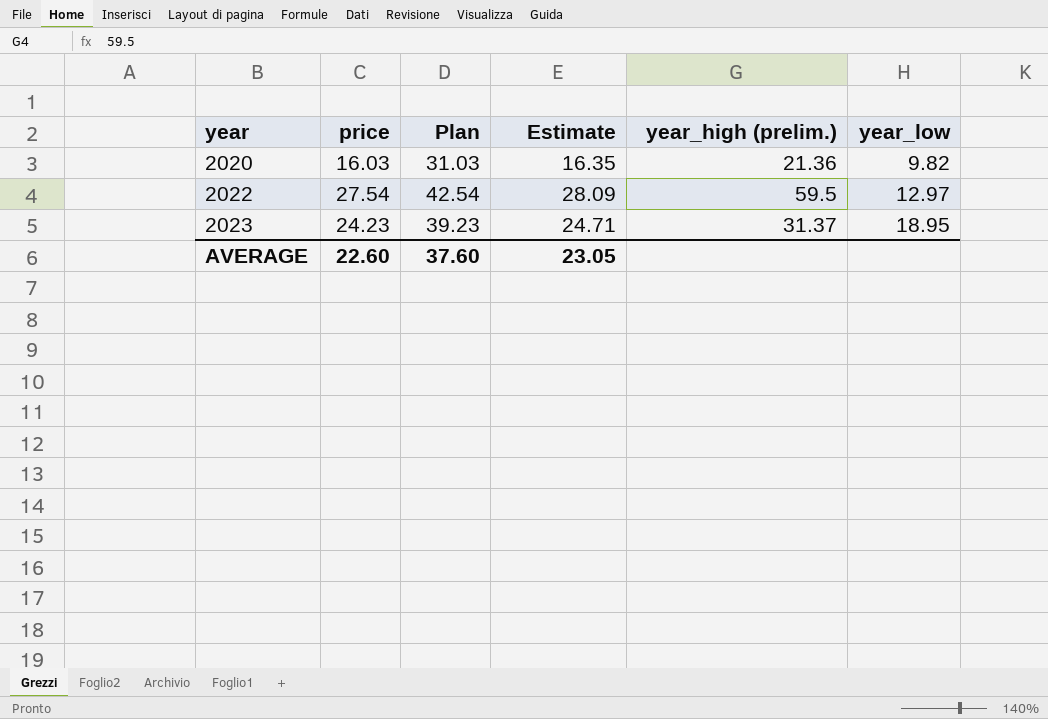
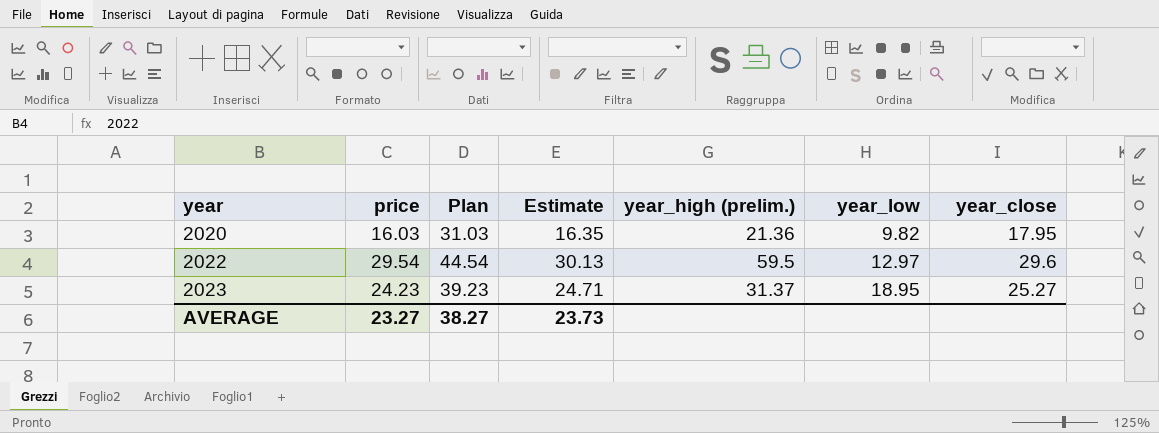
column year_close | position: none -> 7
2022 | price: 27.54 -> 29.54
2022 | Plan: 42.54 -> 44.54
2022 | Estimate: 28.09 -> 30.13
AVERAGE | price: 22.60 -> 23.27
AVERAGE | Plan: 37.60 -> 38.27
AVERAGE | Estimate: 23.05 -> 23.73

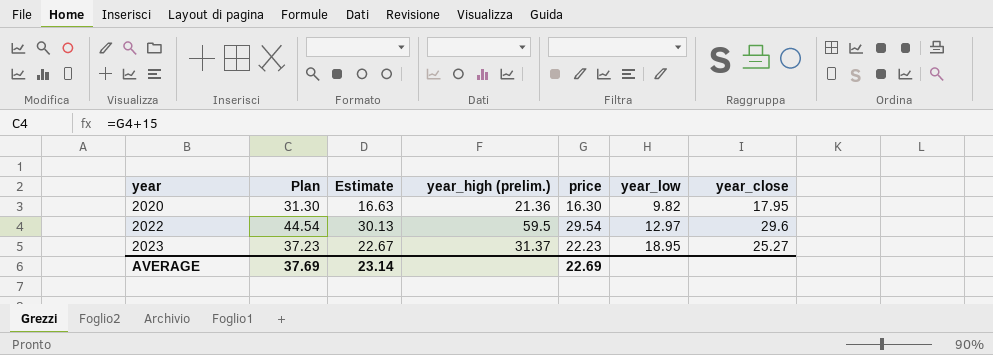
column price | position: 2 -> 5
2020 | Plan: 31.03 -> 31.30
2020 | Estimate: 16.35 -> 16.63
2020 | price: 16.03 -> 16.30
2023 | Plan: 39.23 -> 37.23
2023 | Estimate: 24.71 -> 22.67
2023 | price: 24.23 -> 22.23
AVERAGE | Plan: 38.27 -> 37.69
AVERAGE | Estimate: 23.73 -> 23.14
AVERAGE | price: 23.27 -> 22.69

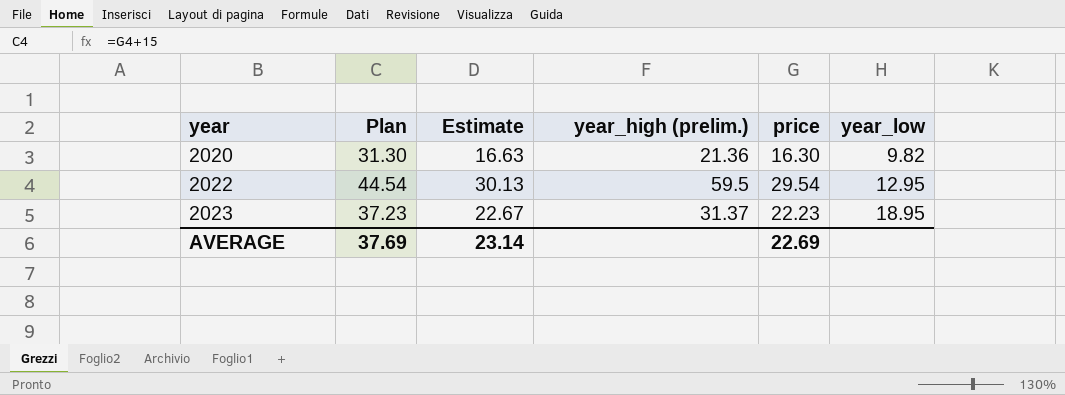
column year_close | position: 7 -> none
2022 | year_low: 12.97 -> 12.95

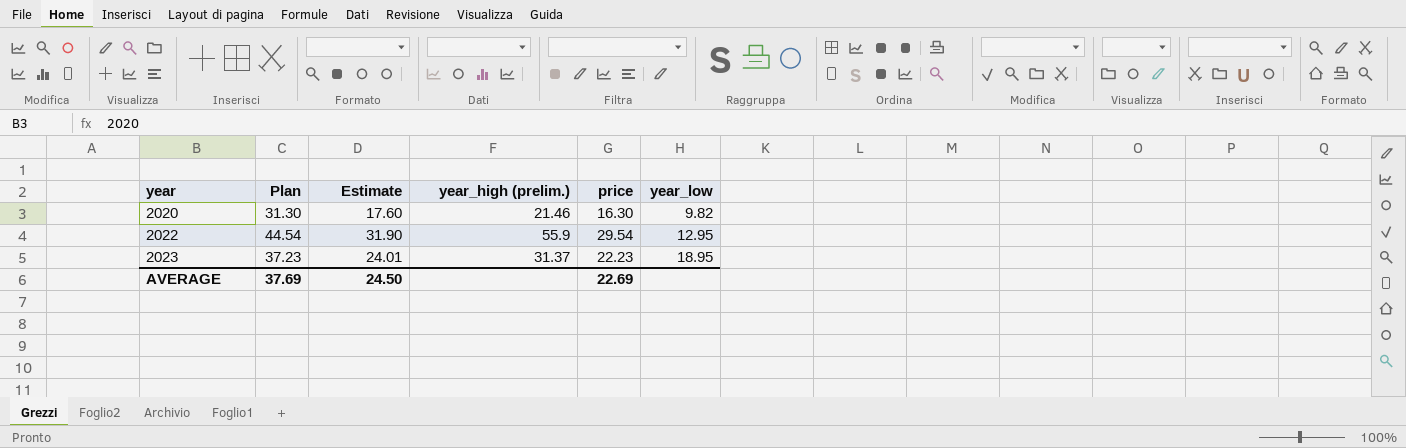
column Estimate | formula: [price] * 1.02 -> [price] * 1.08
2020 | year_high (prelim.): 21.36 -> 21.46
2022 | year_high (prelim.): 59.5 -> 55.9
AVERAGE | Estimate: 23.14 -> 24.50

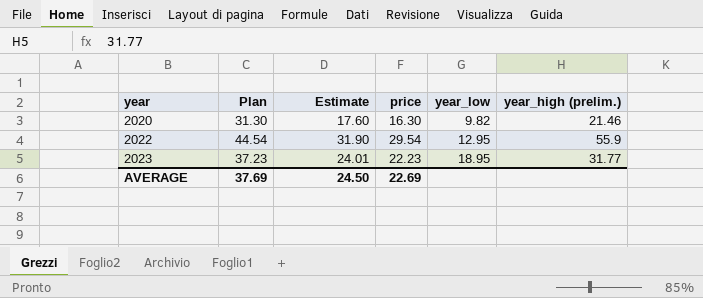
column year_high (prelim.) | position: 4 -> 6
2023 | year_high (prelim.): 31.37 -> 31.77

